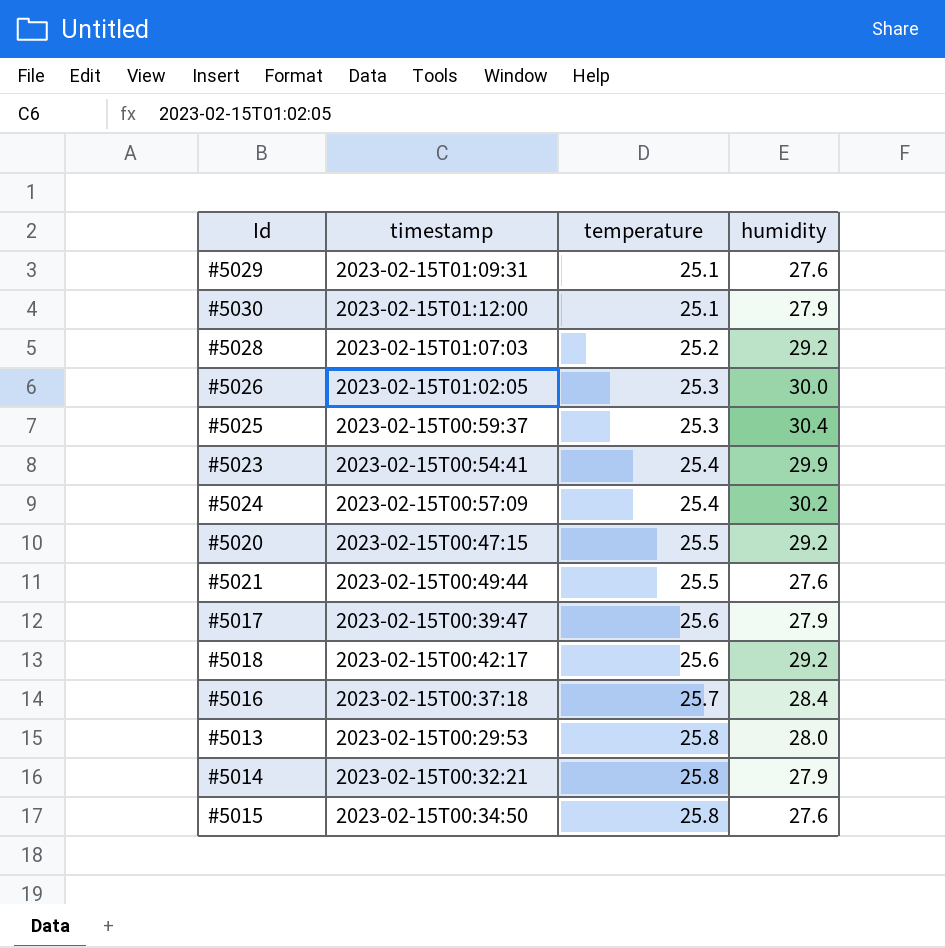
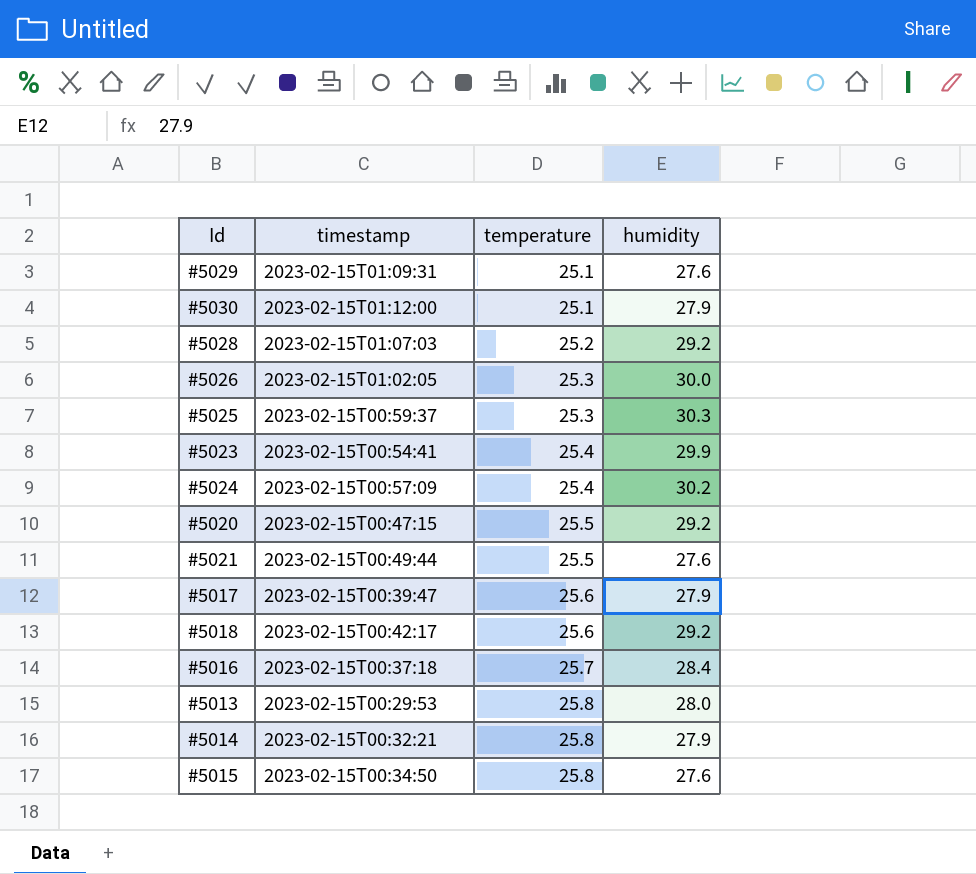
#5025 | humidity: 30.4 -> 30.3

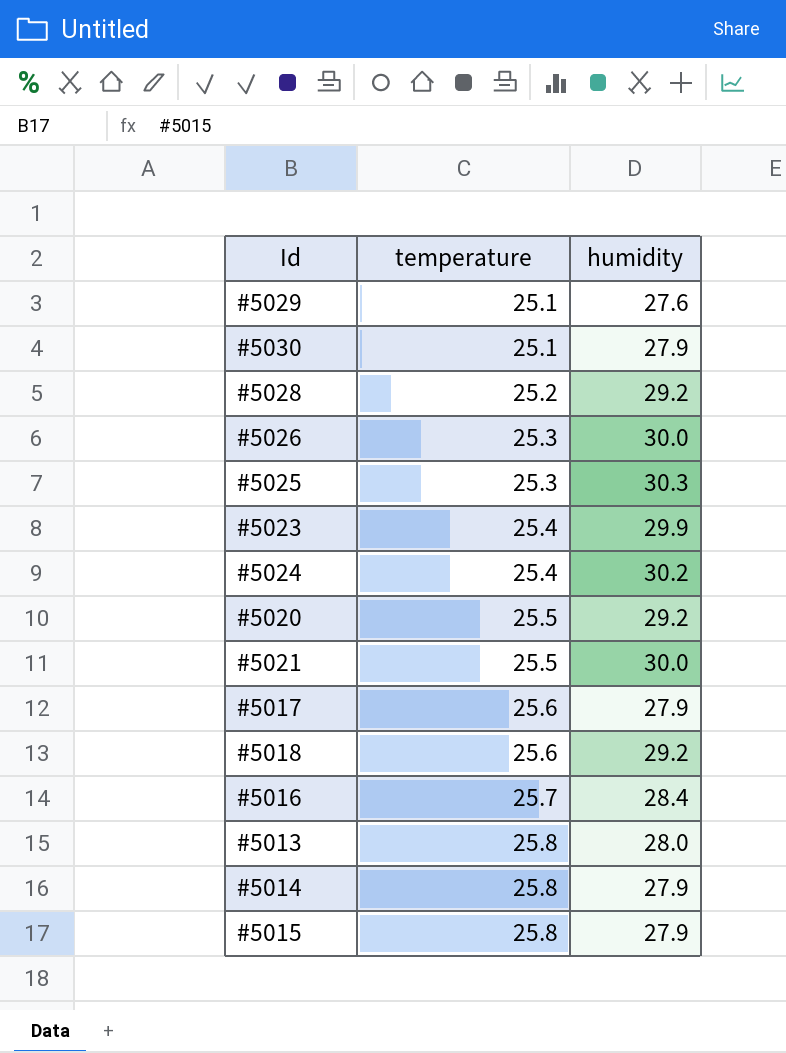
column timestamp | position: 2 -> none
#5021 | humidity: 27.6 -> 30.0
#5015 | humidity: 27.6 -> 27.9

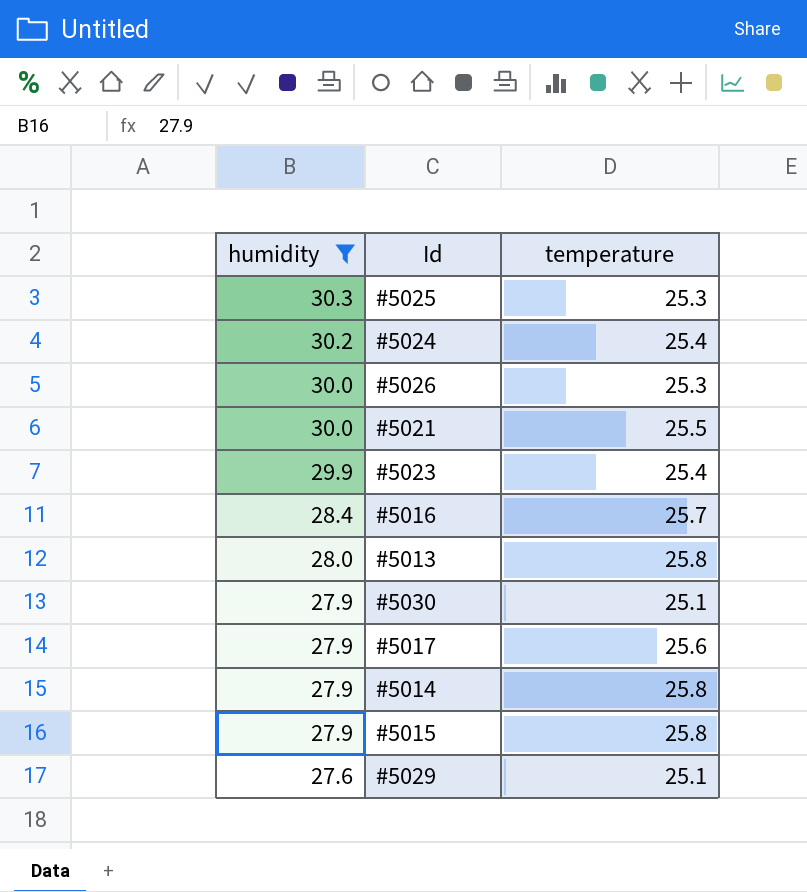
filter: none -> humidity != 29.2
row order: temperature ascending -> humidity descending
column humidity | position: 3 -> 1

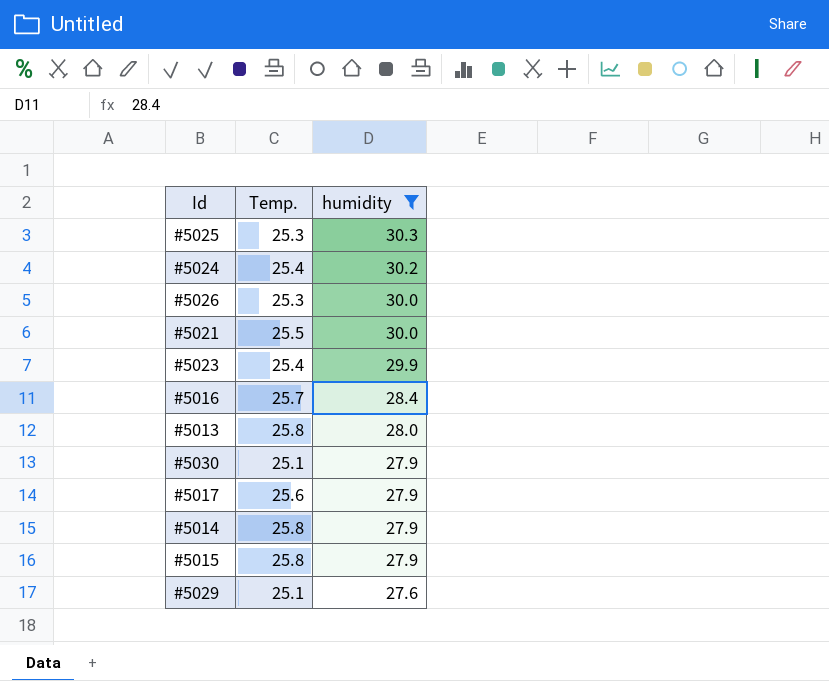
column name: temperature -> Temp.
column humidity | position: 1 -> 3

